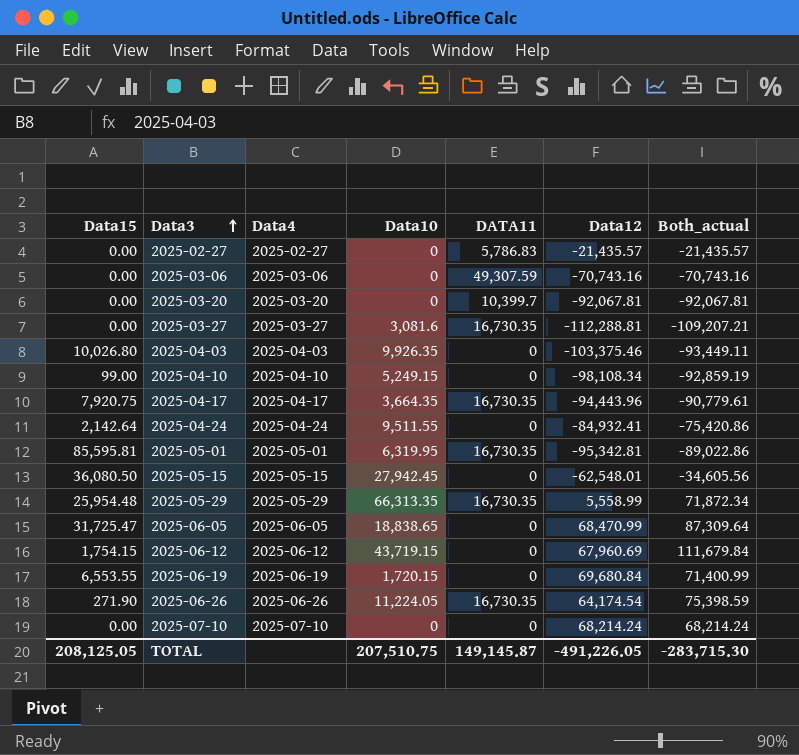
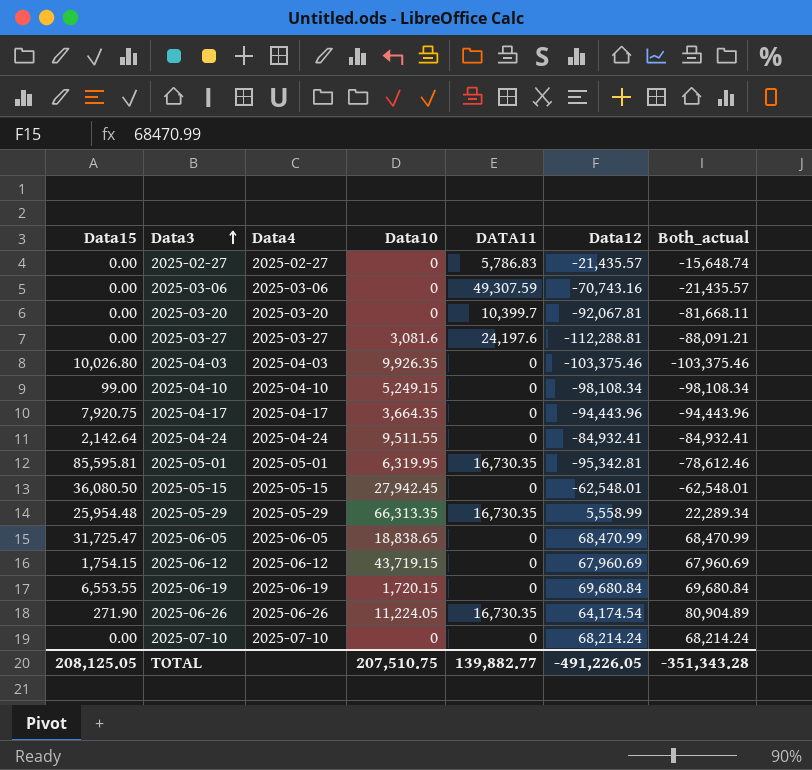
column Both_actual | formula: [Data10] + [Data12] -> [DATA11] + [Data12]
2025-03-27 | DATA11: 16,730.35 -> 24,197.6
2025-04-17 | DATA11: 16,730.35 -> 0
TOTAL | DATA11: 149,145.87 -> 139,882.77
TOTAL | Both_actual: -283,715.30 -> -351,343.28

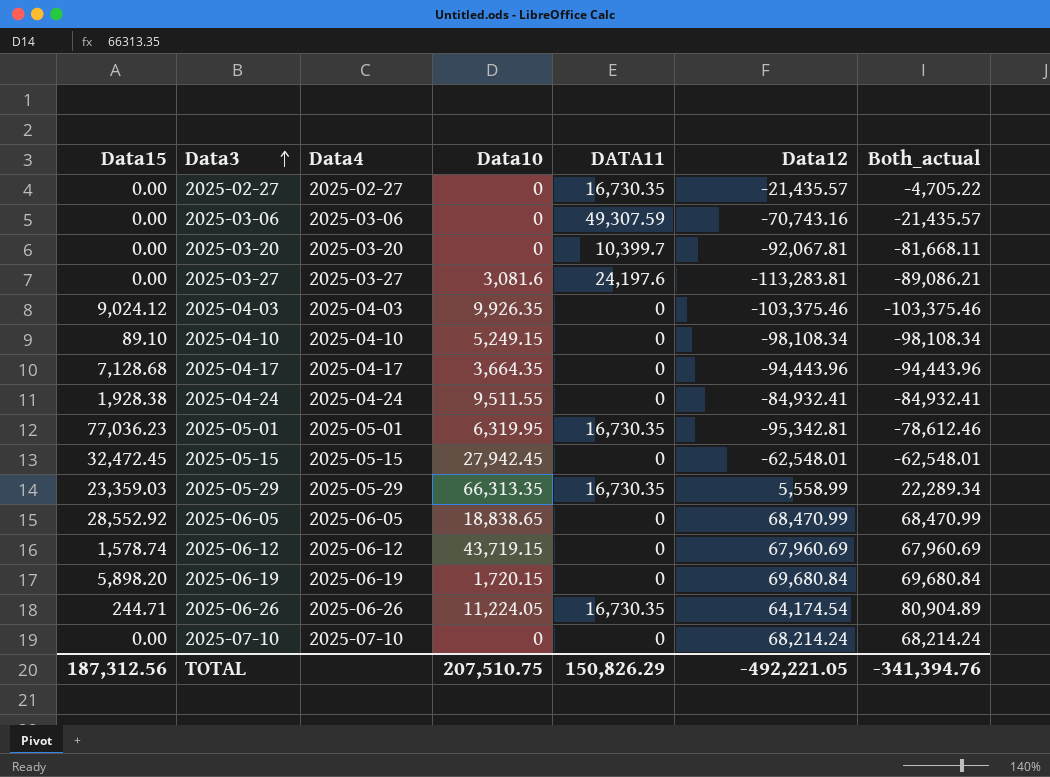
2025-02-27 | DATA11: 5,786.83 -> 16,730.35
2025-02-27 | Both_actual: -15,648.74 -> -4,705.22
2025-03-27 | Data12: -112,288.81 -> -113,283.81
2025-03-27 | Both_actual: -88,091.21 -> -89,086.21
2025-04-03 | Data15: 10,026.80 -> 9,024.12
2025-04-10 | Data15: 99.00 -> 89.10
2025-04-17 | Data15: 7,920.75 -> 7,128.68
2025-04-24 | Data15: 2,142.64 -> 1,928.38
2025-05-01 | Data15: 85,595.81 -> 77,036.23
2025-05-15 | Data15: 36,080.50 -> 32,472.45
2025-05-29 | Data15: 25,954.48 -> 23,359.03
2025-06-05 | Data15: 31,725.47 -> 28,552.92
2025-06-12 | Data15: 1,754.15 -> 1,578.74
2025-06-19 | Data15: 6,553.55 -> 5,898.20
2025-06-26 | Data15: 271.90 -> 244.71
TOTAL | Data15: 208,125.05 -> 187,312.56
TOTAL | DATA11: 139,882.77 -> 150,826.29
TOTAL | Data12: -491,226.05 -> -492,221.05
TOTAL | Both_actual: -351,343.28 -> -341,394.76

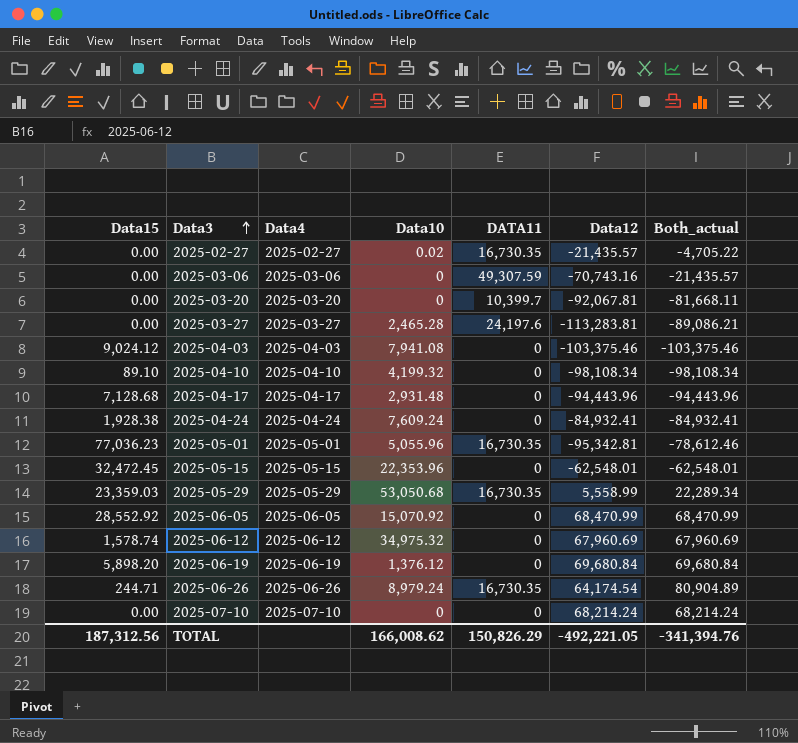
2025-02-27 | Data10: 0 -> 0.02
2025-03-27 | Data10: 3,081.6 -> 2,465.28
2025-04-03 | Data10: 9,926.35 -> 7,941.08
2025-04-10 | Data10: 5,249.15 -> 4,199.32
2025-04-17 | Data10: 3,664.35 -> 2,931.48
2025-04-24 | Data10: 9,511.55 -> 7,609.24
2025-05-01 | Data10: 6,319.95 -> 5,055.96
2025-05-15 | Data10: 27,942.45 -> 22,353.96
2025-05-29 | Data10: 66,313.35 -> 53,050.68
2025-06-05 | Data10: 18,838.65 -> 15,070.92
2025-06-12 | Data10: 43,719.15 -> 34,975.32
2025-06-19 | Data10: 1,720.15 -> 1,376.12
2025-06-26 | Data10: 11,224.05 -> 8,979.24
TOTAL | Data10: 207,510.75 -> 166,008.62

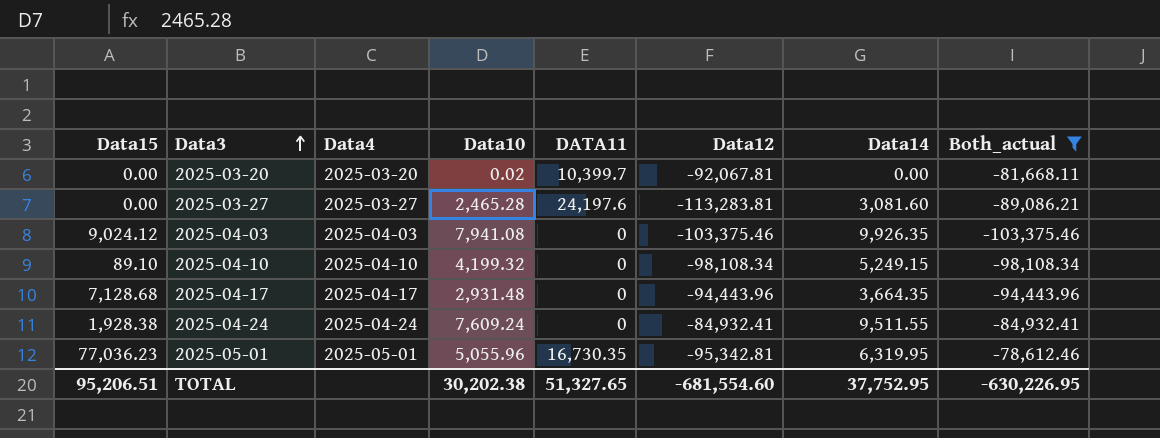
filter: none -> Both_actual <= -78,612.46
column Data14 | position: none -> 7
2025-03-20 | Data10: 0 -> 0.02
TOTAL | Data15: 187,312.56 -> 95,206.51
TOTAL | Data10: 166,008.62 -> 30,202.38
TOTAL | DATA11: 150,826.29 -> 51,327.65
TOTAL | Data12: -492,221.05 -> -681,554.60
TOTAL | Both_actual: -341,394.76 -> -630,226.95

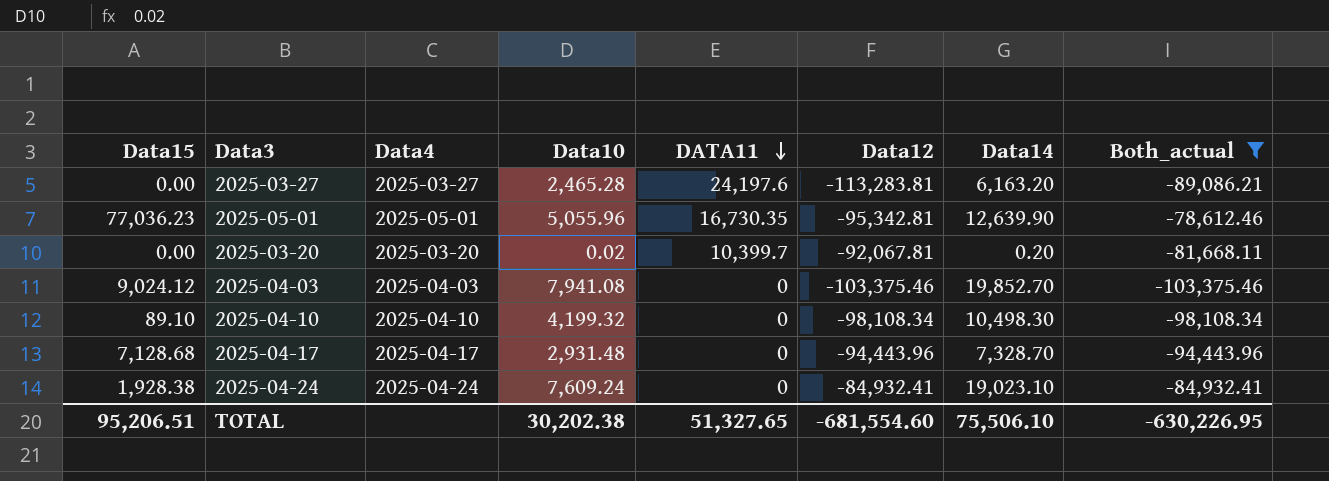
row order: Data3 ascending -> DATA11 descending
2025-03-27 | Data14: 3,081.60 -> 6,163.20
2025-05-01 | Data14: 6,319.95 -> 12,639.90
2025-03-20 | Data14: 0.00 -> 0.20
2025-04-03 | Data14: 9,926.35 -> 19,852.70
2025-04-10 | Data14: 5,249.15 -> 10,498.30
2025-04-17 | Data14: 3,664.35 -> 7,328.70
2025-04-24 | Data14: 9,511.55 -> 19,023.10
TOTAL | Data14: 37,752.95 -> 75,506.10

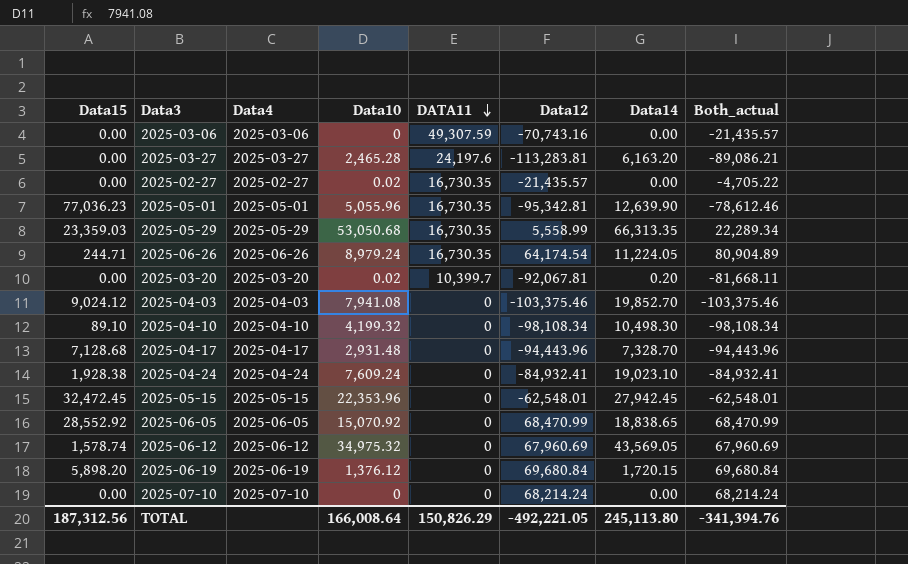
filter: Both_actual <= -78,612.46 -> none
TOTAL | Data15: 95,206.51 -> 187,312.56
TOTAL | Data10: 30,202.38 -> 166,008.64
TOTAL | DATA11: 51,327.65 -> 150,826.29
TOTAL | Data12: -681,554.60 -> -492,221.05
TOTAL | Data14: 75,506.10 -> 245,113.80
TOTAL | Both_actual: -630,226.95 -> -341,394.76

